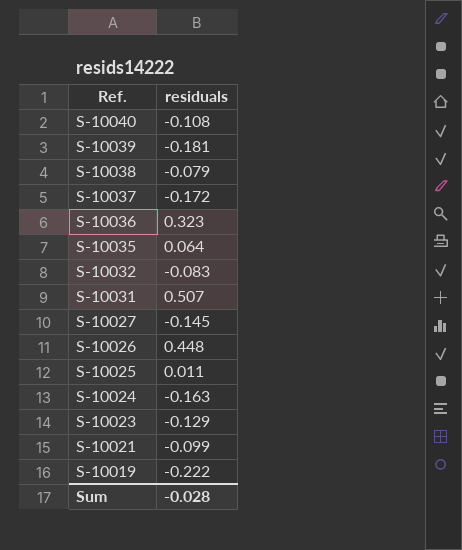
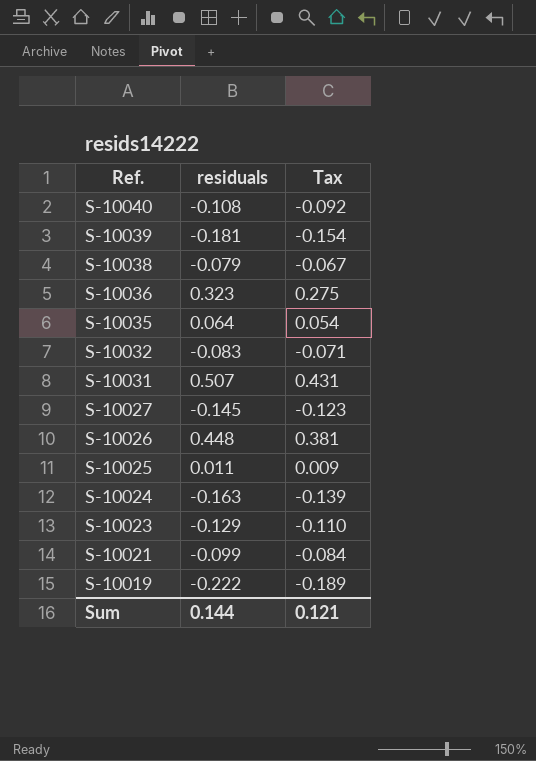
column Tax | formula: none -> [residuals] * 0.85
row S-10037: -0.172 -> none
Sum | residuals: -0.028 -> 0.144

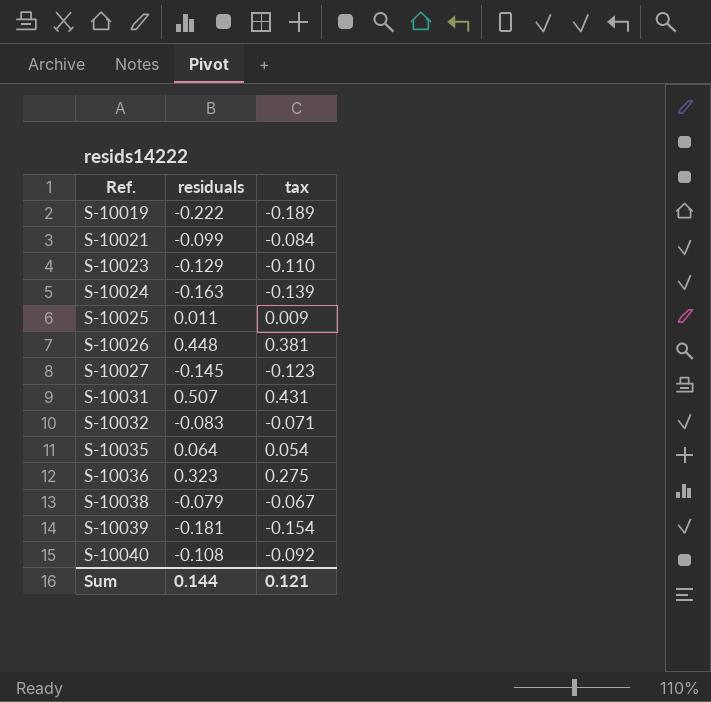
row order: Ref. descending -> Ref. ascending
column name: Tax -> tax

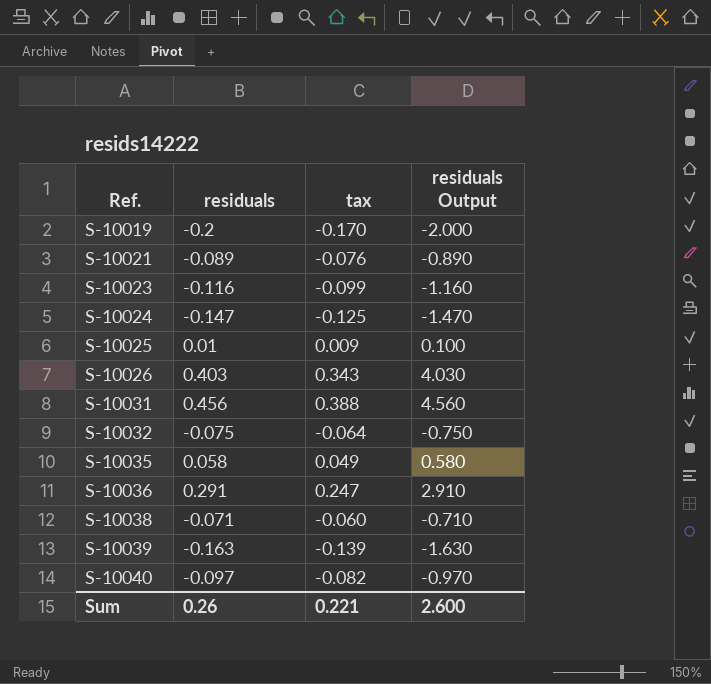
column residuals Output | formula: none -> [residuals] * 10
row S-10027: -0.145 | -0.123 -> none
S-10019 | residuals: -0.222 -> -0.2
S-10019 | tax: -0.189 -> -0.170
S-10021 | residuals: -0.099 -> -0.089
S-10021 | tax: -0.084 -> -0.076
S-10023 | residuals: -0.129 -> -0.116
S-10023 | tax: -0.110 -> -0.099
S-10024 | residuals: -0.163 -> -0.147
S-10024 | tax: -0.139 -> -0.125
S-10025 | residuals: 0.011 -> 0.01
S-10026 | residuals: 0.448 -> 0.403
S-10026 | tax: 0.381 -> 0.343
S-10031 | residuals: 0.507 -> 0.456
S-10031 | tax: 0.431 -> 0.388
S-10032 | residuals: -0.083 -> -0.075
S-10032 | tax: -0.071 -> -0.064
S-10035 | residuals: 0.064 -> 0.058
S-10035 | tax: 0.054 -> 0.049
S-10036 | residuals: 0.323 -> 0.291
S-10036 | tax: 0.275 -> 0.247
S-10038 | residuals: -0.079 -> -0.071
S-10038 | tax: -0.067 -> -0.060
S-10039 | residuals: -0.181 -> -0.163
S-10039 | tax: -0.154 -> -0.139
S-10040 | residuals: -0.108 -> -0.097
S-10040 | tax: -0.092 -> -0.082
Sum | residuals: 0.144 -> 0.26
Sum | tax: 0.121 -> 0.221

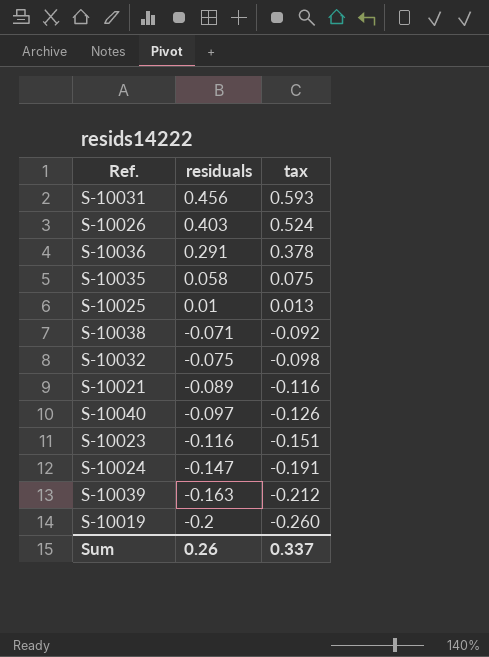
row order: Ref. ascending -> residuals descending
column residuals Output | formula: [residuals] * 10 -> none
column tax | formula: [residuals] * 0.85 -> [residuals] * 1.3
Sum | tax: 0.221 -> 0.337

